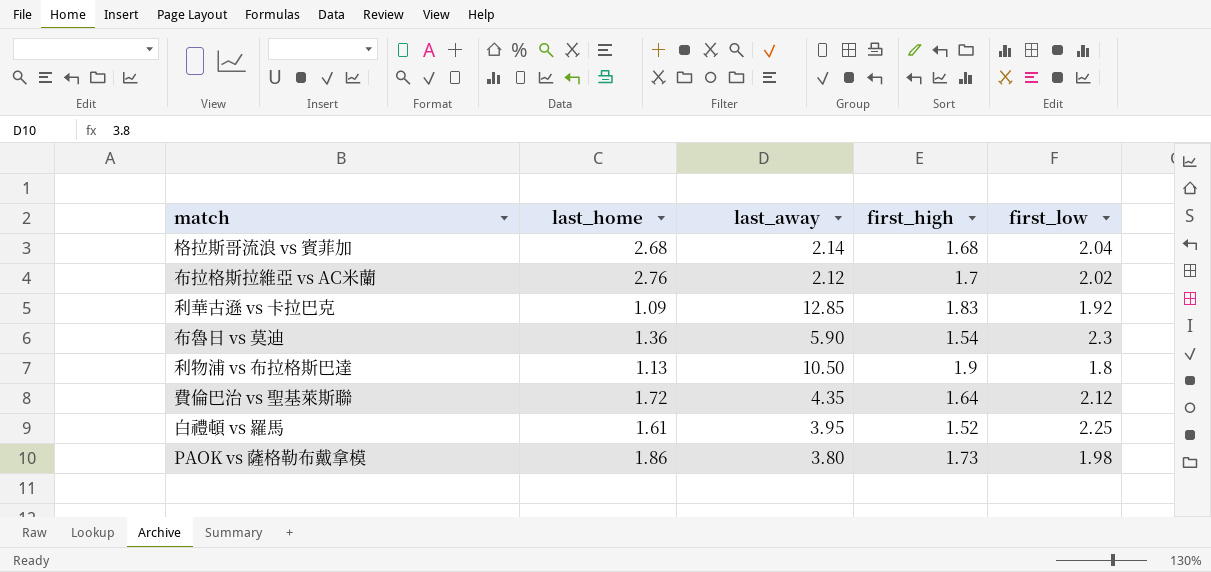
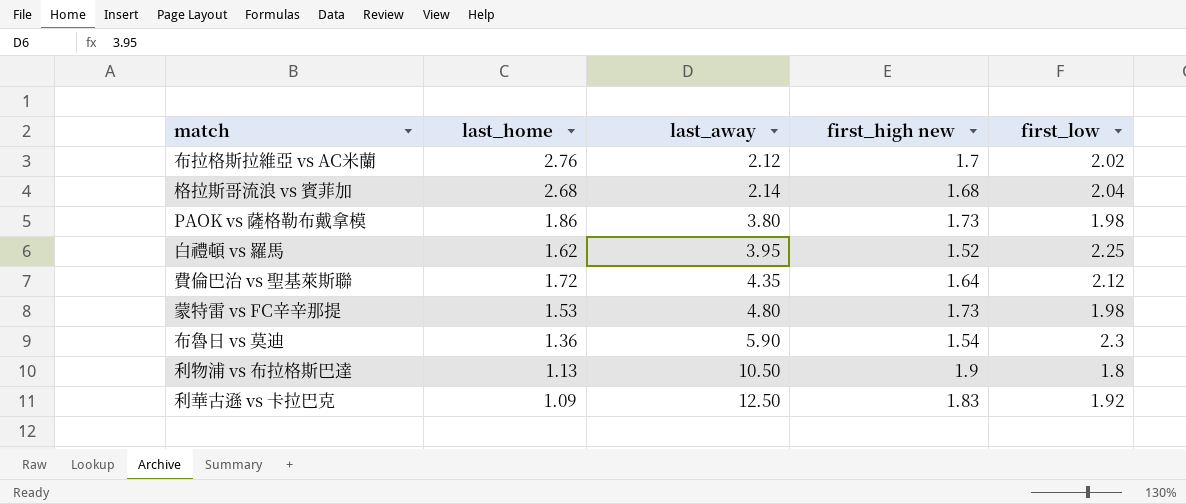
row order: none -> last_away ascending
column name: first_high -> first_high new
白禮頓 vs 羅馬 | last_home: 1.61 -> 1.62
row 蒙特雷 vs FC辛辛那提: none -> 1.53 | 4.80 | 1.73 | 1.98
利華古遜 vs 卡拉巴克 | last_away: 12.85 -> 12.50

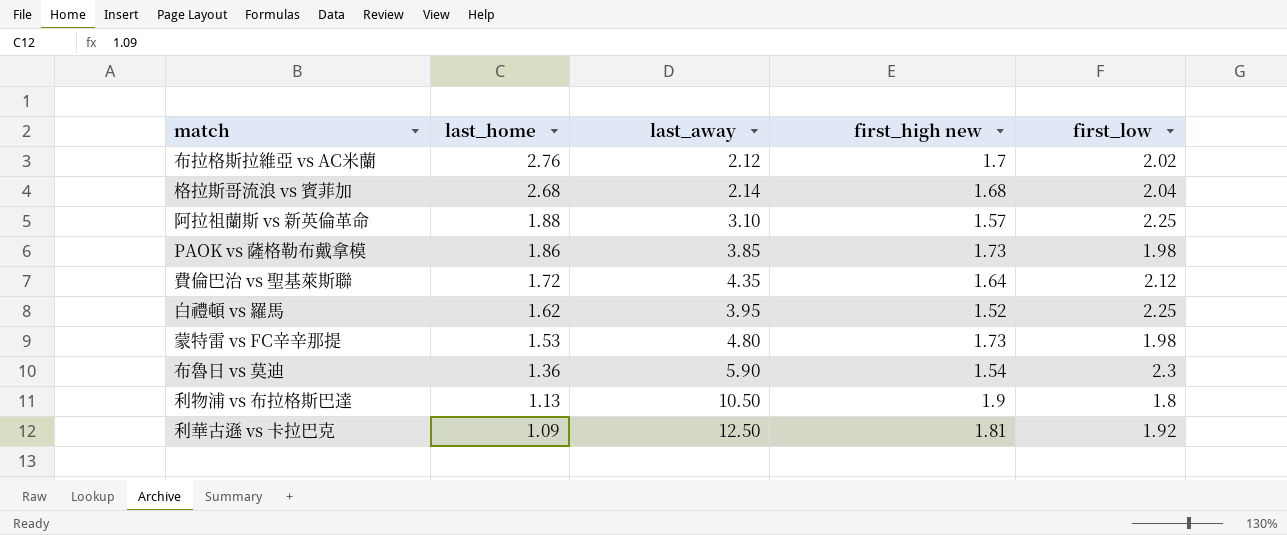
row order: last_away ascending -> last_home descending
row 阿拉祖蘭斯 vs 新英倫革命: none -> 1.88 | 3.10 | 1.57 | 2.25
PAOK vs 薩格勒布戴拿模 | last_away: 3.80 -> 3.85
利華古遜 vs 卡拉巴克 | first_high new: 1.83 -> 1.81

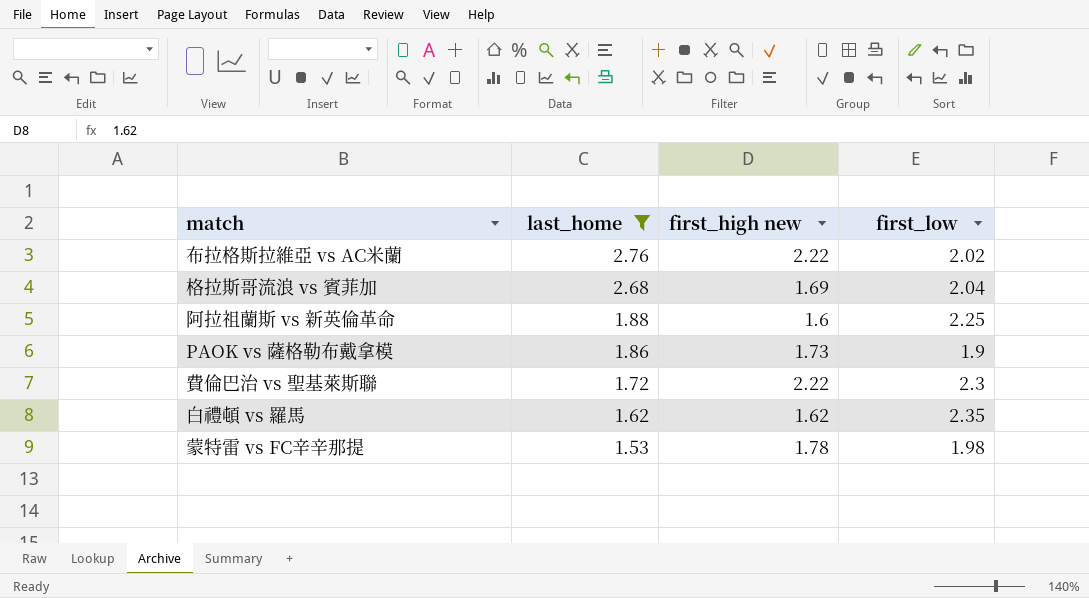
filter: none -> last_home >= 1.53
column last_away | position: 3 -> none
布拉格斯拉維亞 vs AC米蘭 | first_high new: 1.7 -> 2.22
格拉斯哥流浪 vs 賓菲加 | first_high new: 1.68 -> 1.69
阿拉祖蘭斯 vs 新英倫革命 | first_high new: 1.57 -> 1.6
PAOK vs 薩格勒布戴拿模 | first_low: 1.98 -> 1.9
費倫巴治 vs 聖基萊斯聯 | first_high new: 1.64 -> 2.22
費倫巴治 vs 聖基萊斯聯 | first_low: 2.12 -> 2.3
白禮頓 vs 羅馬 | first_high new: 1.52 -> 1.62
白禮頓 vs 羅馬 | first_low: 2.25 -> 2.35
蒙特雷 vs FC辛辛那提 | first_high new: 1.73 -> 1.78

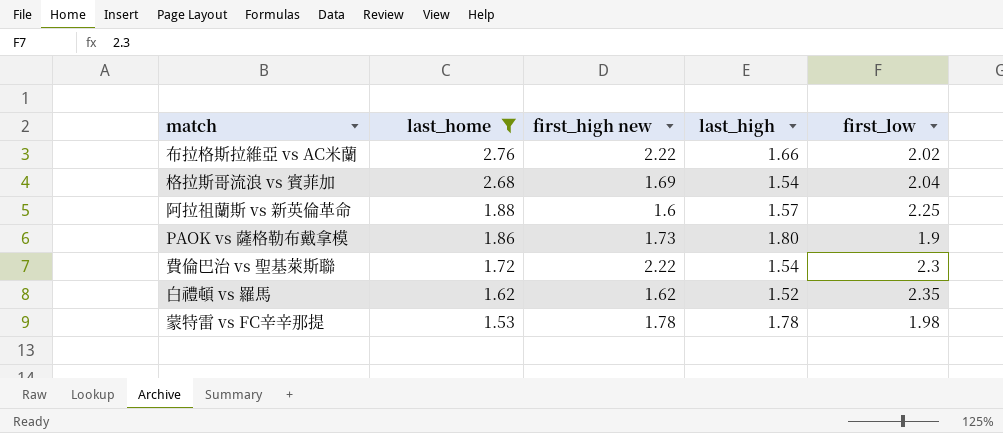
column last_high | position: none -> 4

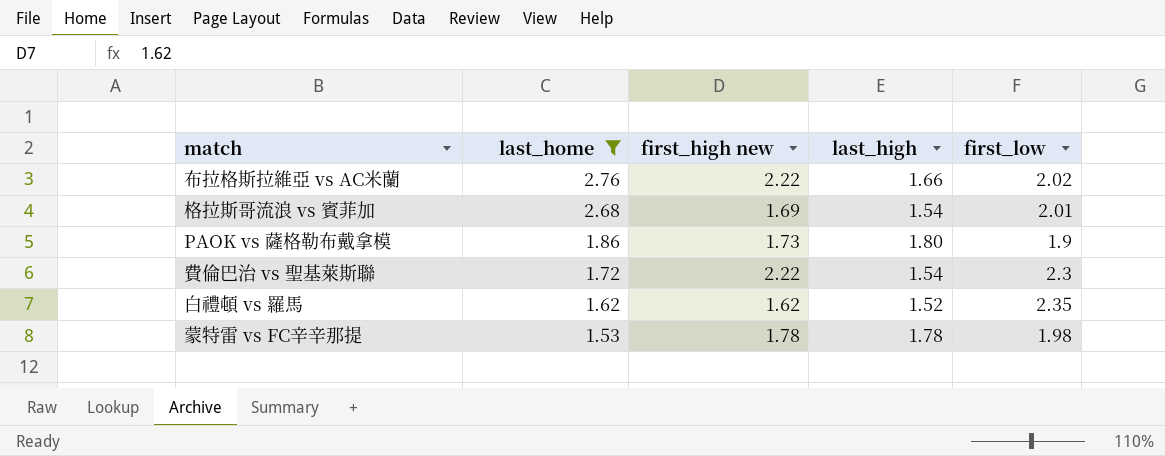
row 阿拉祖蘭斯 vs 新英倫革命: 1.88 | 1.6 | 1.57 | 2.25 -> none
格拉斯哥流浪 vs 賓菲加 | first_low: 2.04 -> 2.01

